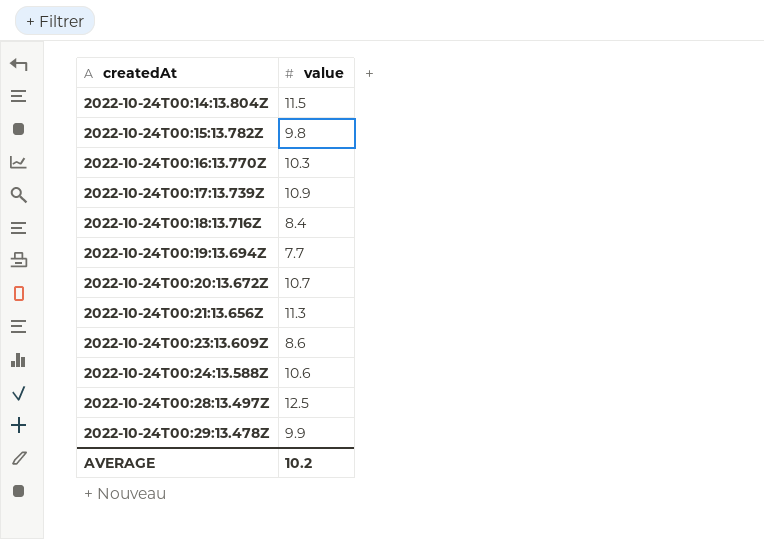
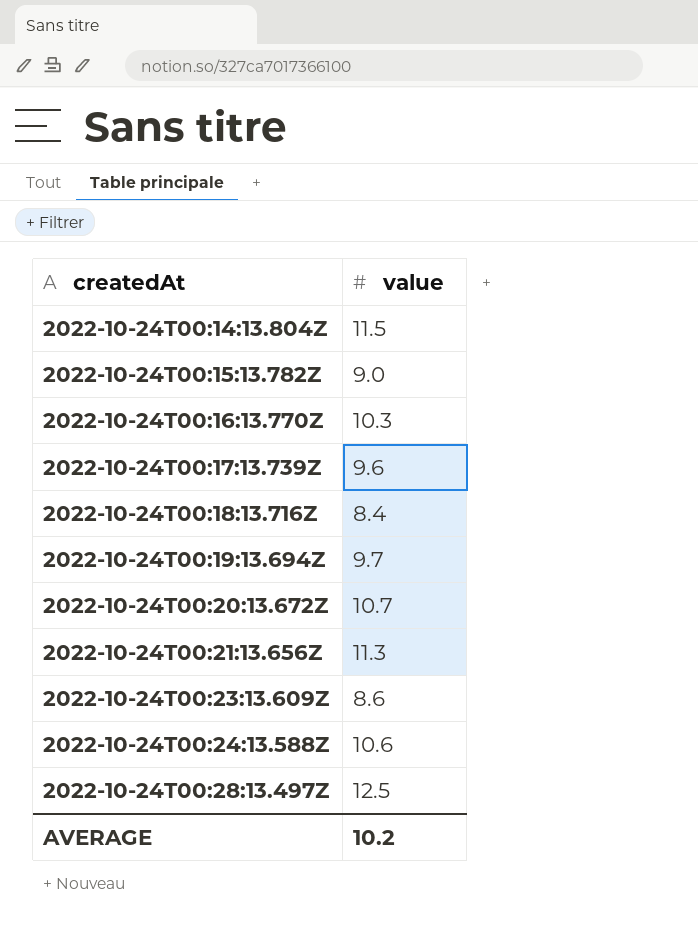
row 2022-10-24T00:29:13.478Z: 9.9 -> none
2022-10-24T00:15:13.782Z | value: 9.8 -> 9.0
2022-10-24T00:17:13.739Z | value: 10.9 -> 9.6
2022-10-24T00:19:13.694Z | value: 7.7 -> 9.7

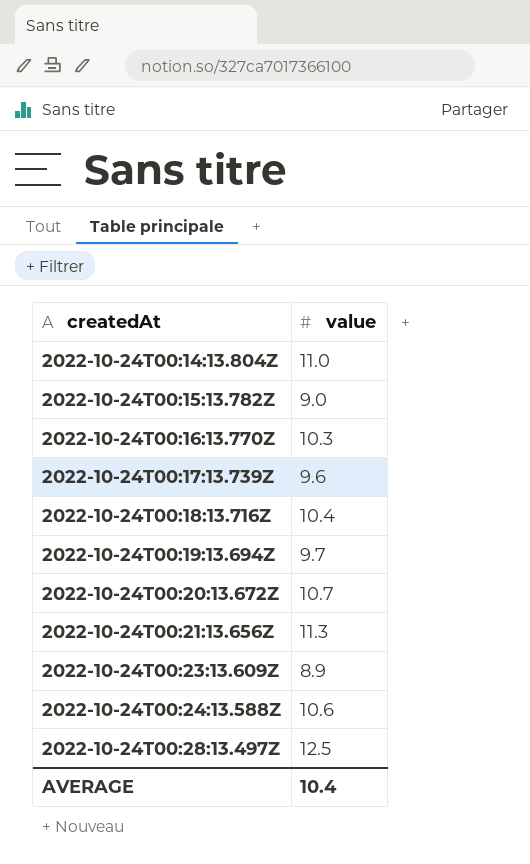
2022-10-24T00:14:13.804Z | value: 11.5 -> 11.0
2022-10-24T00:18:13.716Z | value: 8.4 -> 10.4
2022-10-24T00:23:13.609Z | value: 8.6 -> 8.9
AVERAGE | value: 10.2 -> 10.4

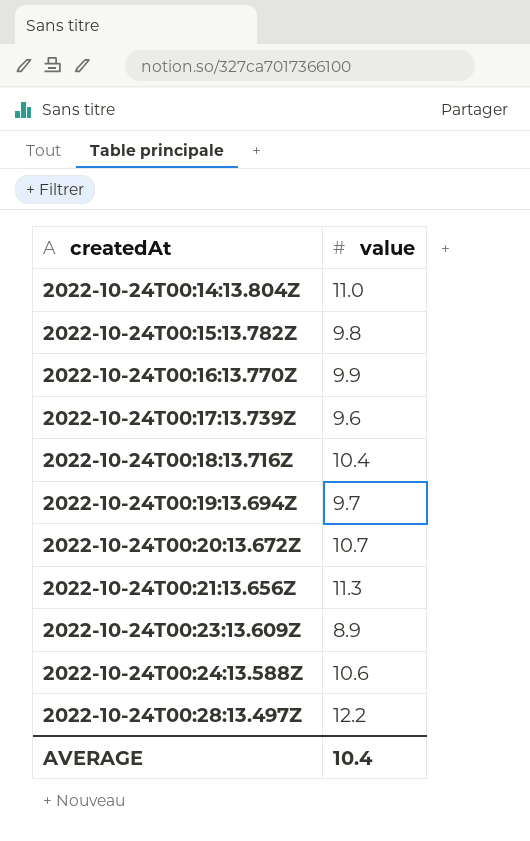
2022-10-24T00:15:13.782Z | value: 9.0 -> 9.8
2022-10-24T00:16:13.770Z | value: 10.3 -> 9.9
2022-10-24T00:28:13.497Z | value: 12.5 -> 12.2

